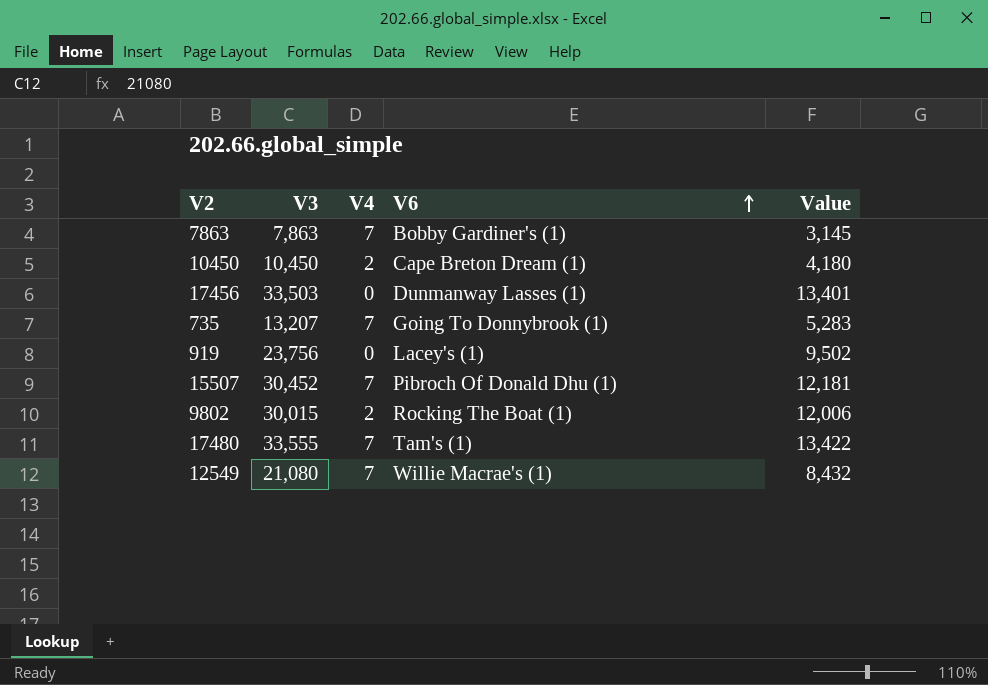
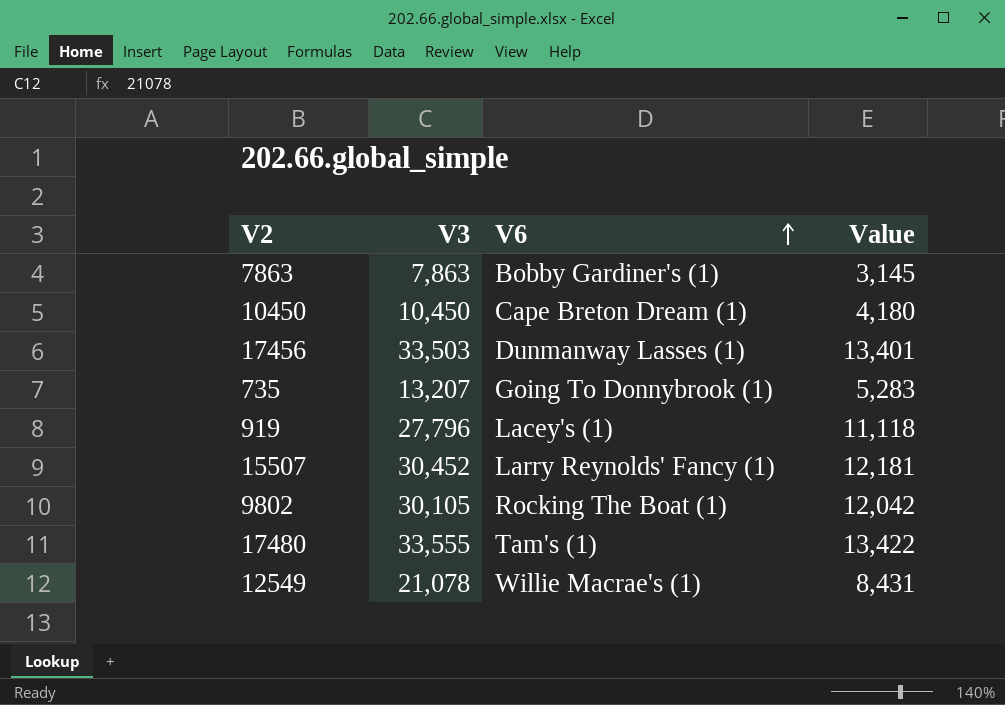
column V4 | position: 3 -> none
919 | V3: 23,756 -> 27,796
919 | Value: 9,502 -> 11,118
15507 | V6: Pibroch Of Donald Dhu (1) -> Larry Reynolds' Fancy (1)
9802 | V3: 30,015 -> 30,105
9802 | Value: 12,006 -> 12,042
12549 | V3: 21,080 -> 21,078
12549 | Value: 8,432 -> 8,431

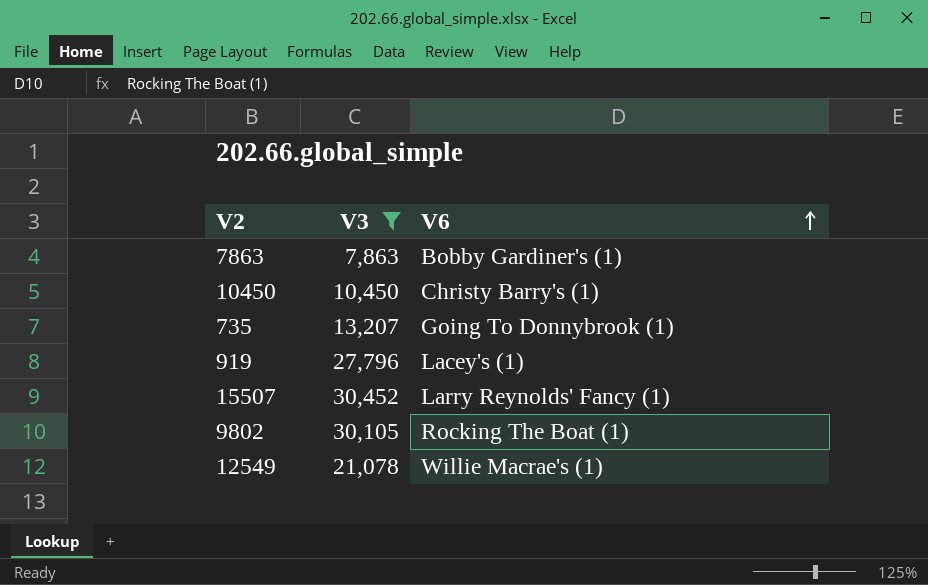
filter: none -> V3 <= 30,452
column Value | formula: [V3] * 0.4 -> none
10450 | V6: Cape Breton Dream (1) -> Christy Barry's (1)

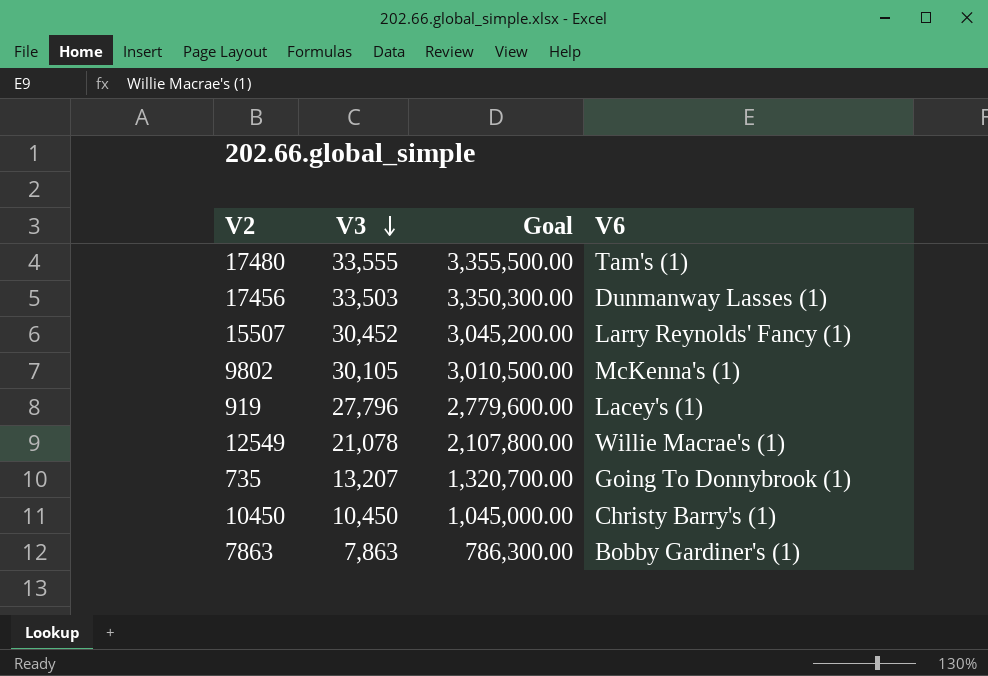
filter: V3 <= 30,452 -> none
row order: V6 ascending -> V3 descending
column Goal | formula: none -> [V3] * 100
9802 | V6: Rocking The Boat (1) -> McKenna's (1)

